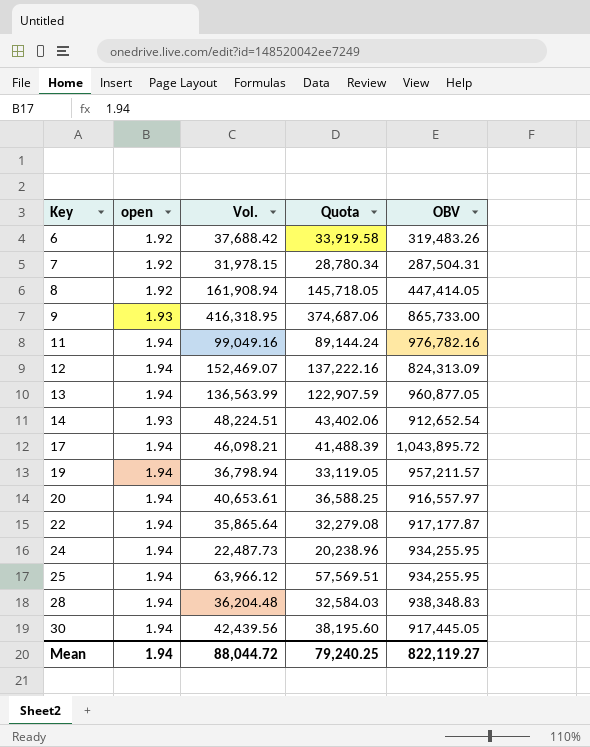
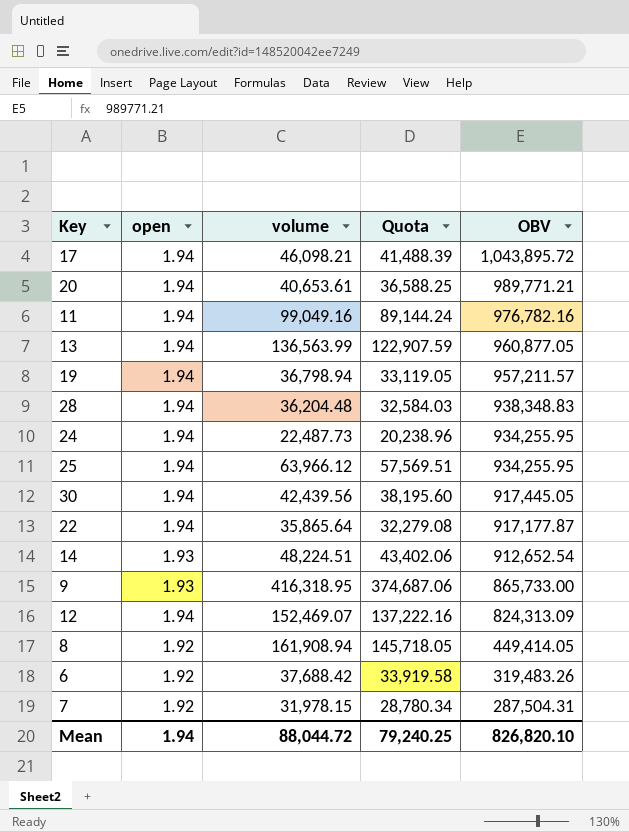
row order: Key ascending -> OBV descending
column name: Vol. -> volume
20 | OBV: 916,557.97 -> 989,771.21
8 | OBV: 447,414.05 -> 449,414.05
Mean | OBV: 822,119.27 -> 826,820.10

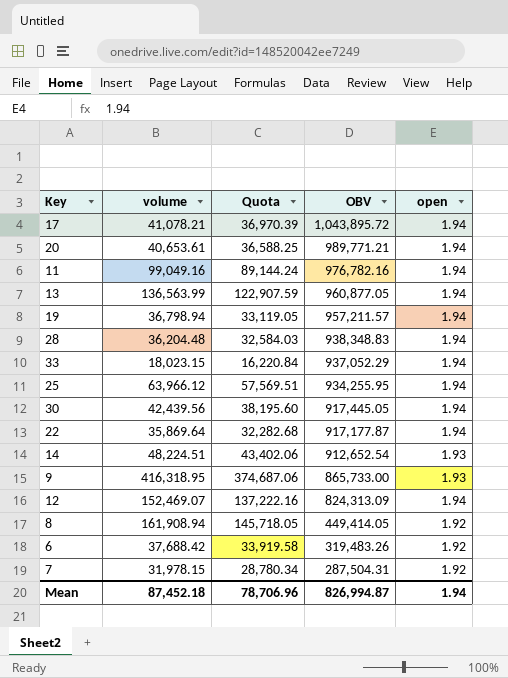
column open | position: 2 -> 5
row 24: 1.94 | 22,487.73 | 20,238.96 | 934,255.95 -> none
17 | volume: 46,098.21 -> 41,078.21
17 | Quota: 41,488.39 -> 36,970.39
row 33: none -> 18,023.15 | 16,220.84 | 937,052.29 | 1.94
22 | volume: 35,865.64 -> 35,869.64
22 | Quota: 32,279.08 -> 32,282.68
Mean | volume: 88,044.72 -> 87,452.18
Mean | Quota: 79,240.25 -> 78,706.96
Mean | OBV: 826,820.10 -> 826,994.87

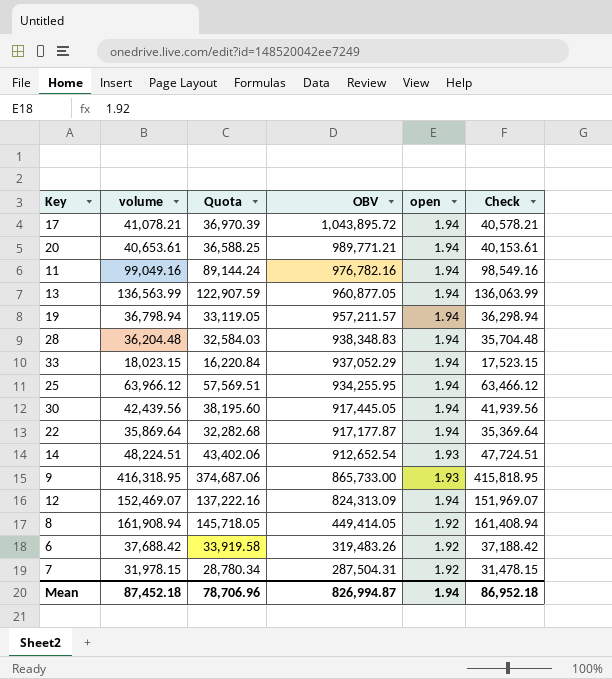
column Check | formula: none -> [volume] - 500

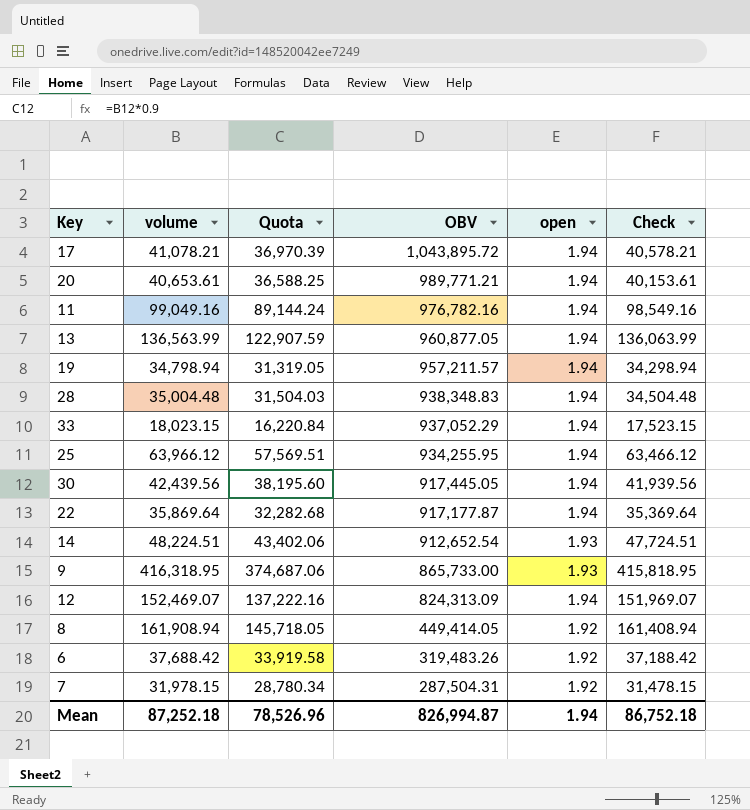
19 | volume: 36,798.94 -> 34,798.94
19 | Quota: 33,119.05 -> 31,319.05
19 | Check: 36,298.94 -> 34,298.94
28 | volume: 36,204.48 -> 35,004.48
28 | Quota: 32,584.03 -> 31,504.03
28 | Check: 35,704.48 -> 34,504.48
Mean | volume: 87,452.18 -> 87,252.18
Mean | Quota: 78,706.96 -> 78,526.96
Mean | Check: 86,952.18 -> 86,752.18

